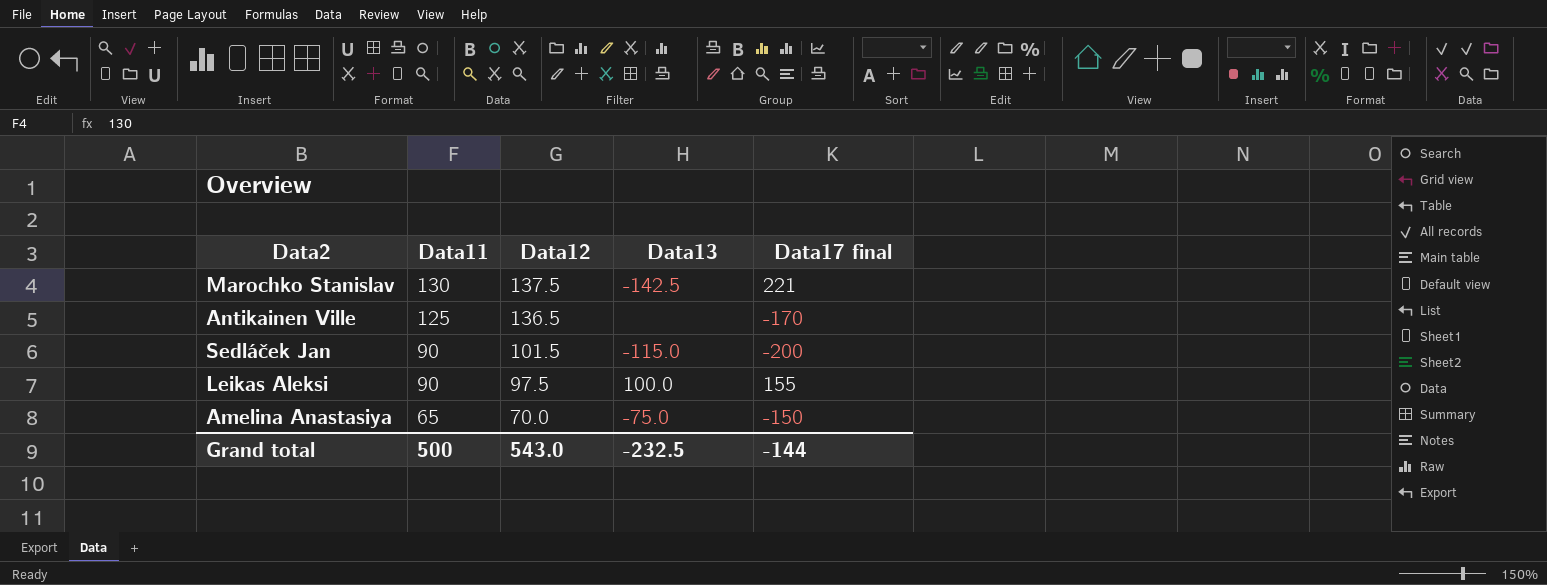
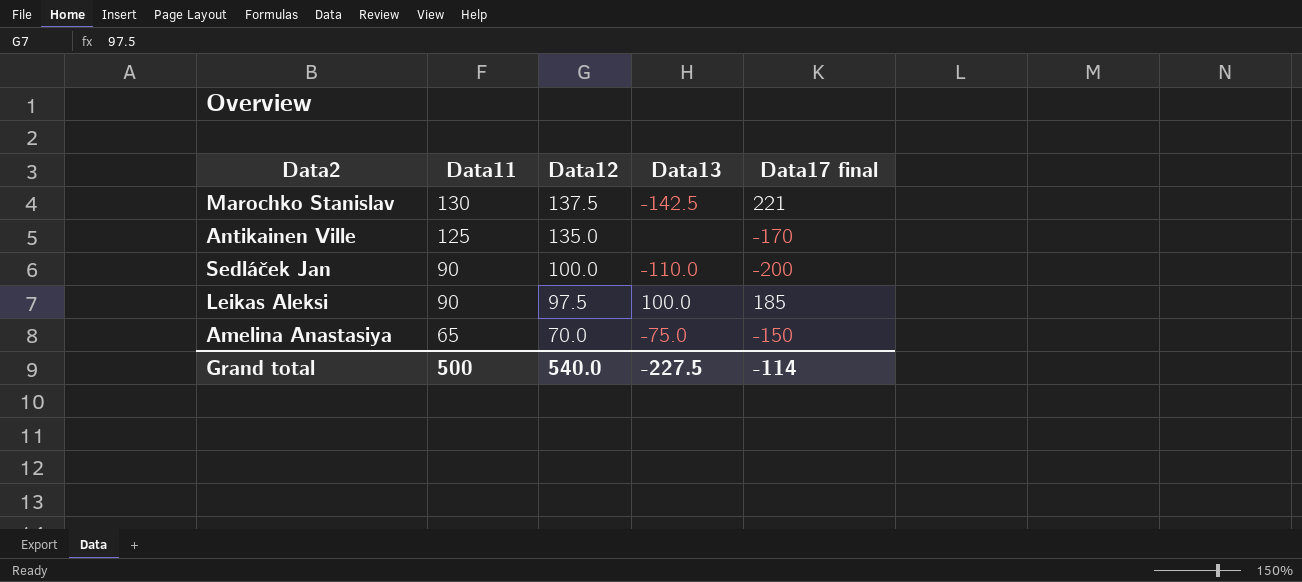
Antikainen Ville | Data12: 136.5 -> 135.0
Sedláček Jan | Data12: 101.5 -> 100.0
Sedláček Jan | Data13: -115.0 -> -110.0
Leikas Aleksi | Data17 final: 155 -> 185
Grand total | Data12: 543.0 -> 540.0
Grand total | Data13: -232.5 -> -227.5
Grand total | Data17 final: -144 -> -114

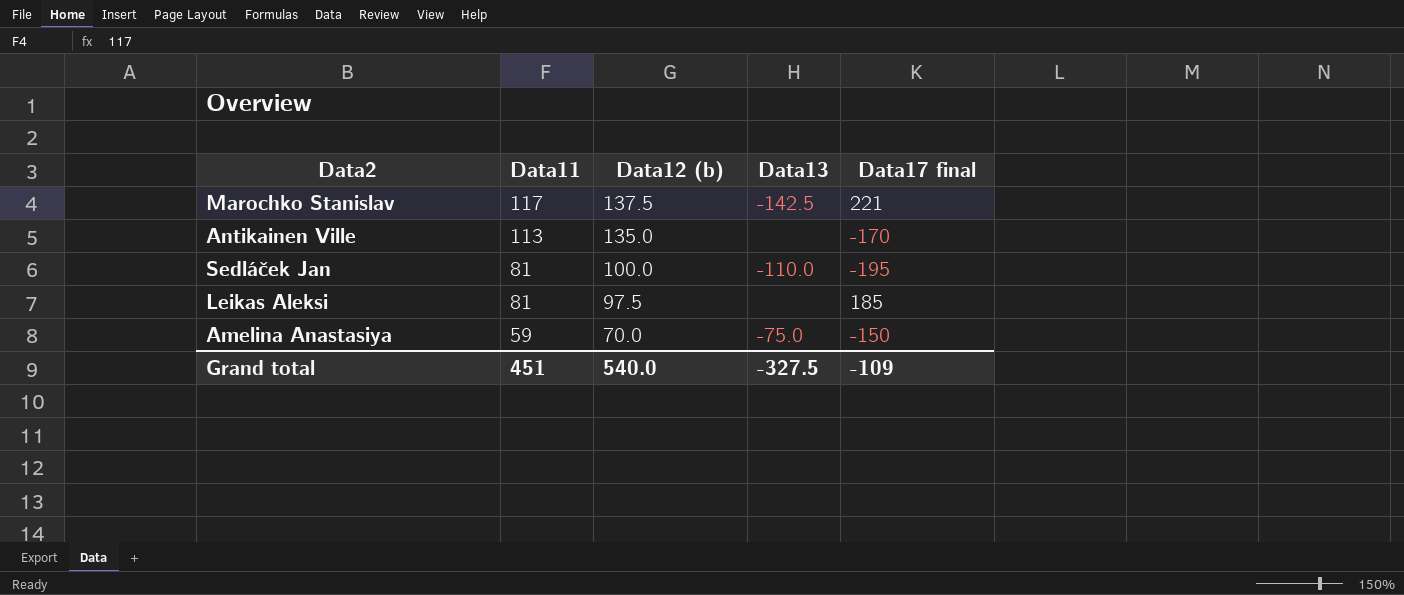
column name: Data12 -> Data12 (b)
Marochko Stanislav | Data11: 130 -> 117
Antikainen Ville | Data11: 125 -> 113
Sedláček Jan | Data11: 90 -> 81
Sedláček Jan | Data17 final: -200 -> -195
Leikas Aleksi | Data11: 90 -> 81
Leikas Aleksi | Data13: 100.0 -> none
Amelina Anastasiya | Data11: 65 -> 59
Grand total | Data11: 500 -> 451
Grand total | Data13: -227.5 -> -327.5
Grand total | Data17 final: -114 -> -109

